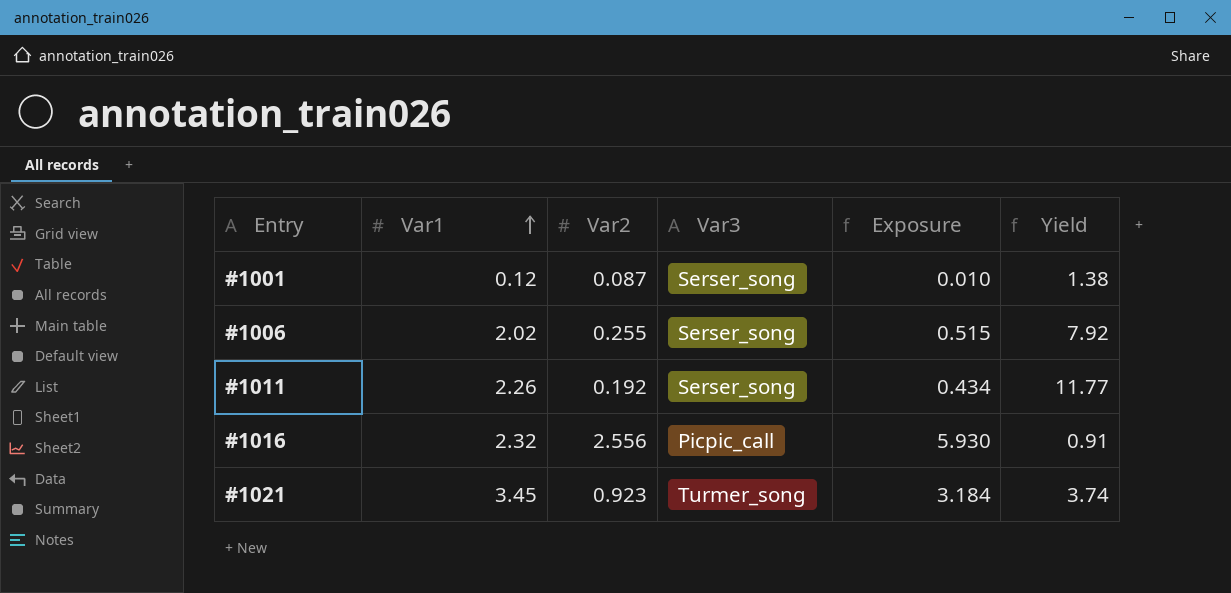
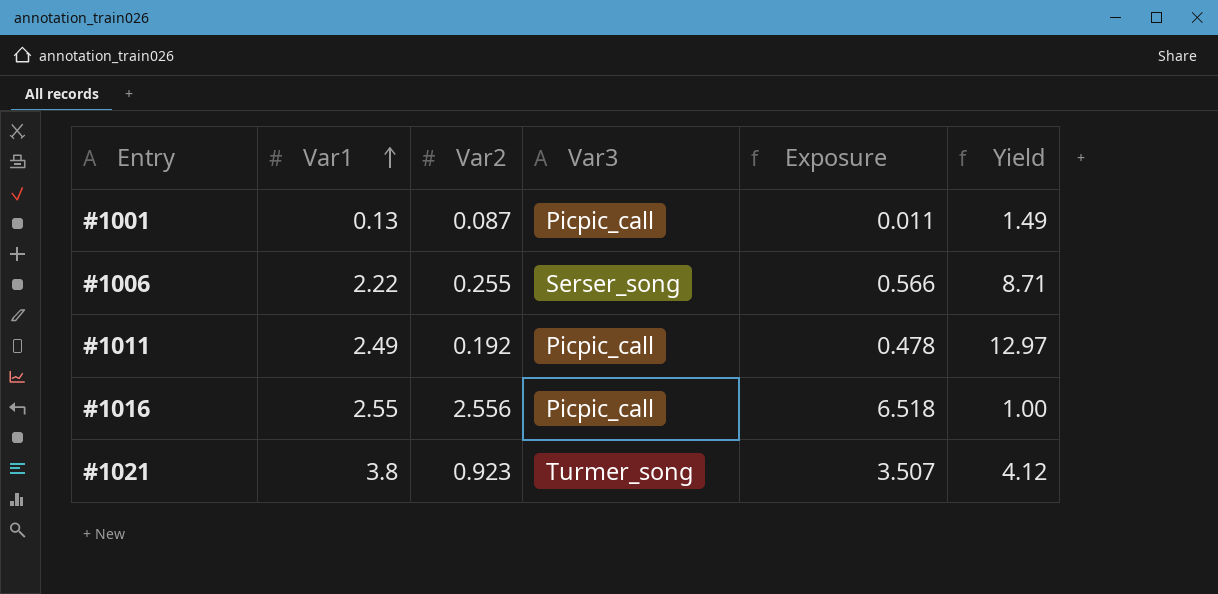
#1001 | Var1: 0.12 -> 0.13
#1001 | Var3: Serser_song -> Picpic_call
#1001 | Exposure: 0.010 -> 0.011
#1001 | Yield: 1.38 -> 1.49
#1006 | Var1: 2.02 -> 2.22
#1006 | Exposure: 0.515 -> 0.566
#1006 | Yield: 7.92 -> 8.71
#1011 | Var1: 2.26 -> 2.49
#1011 | Var3: Serser_song -> Picpic_call
#1011 | Exposure: 0.434 -> 0.478
#1011 | Yield: 11.77 -> 12.97
#1016 | Var1: 2.32 -> 2.55
#1016 | Exposure: 5.930 -> 6.518
#1016 | Yield: 0.91 -> 1.00
#1021 | Var1: 3.45 -> 3.8
#1021 | Exposure: 3.184 -> 3.507
#1021 | Yield: 3.74 -> 4.12

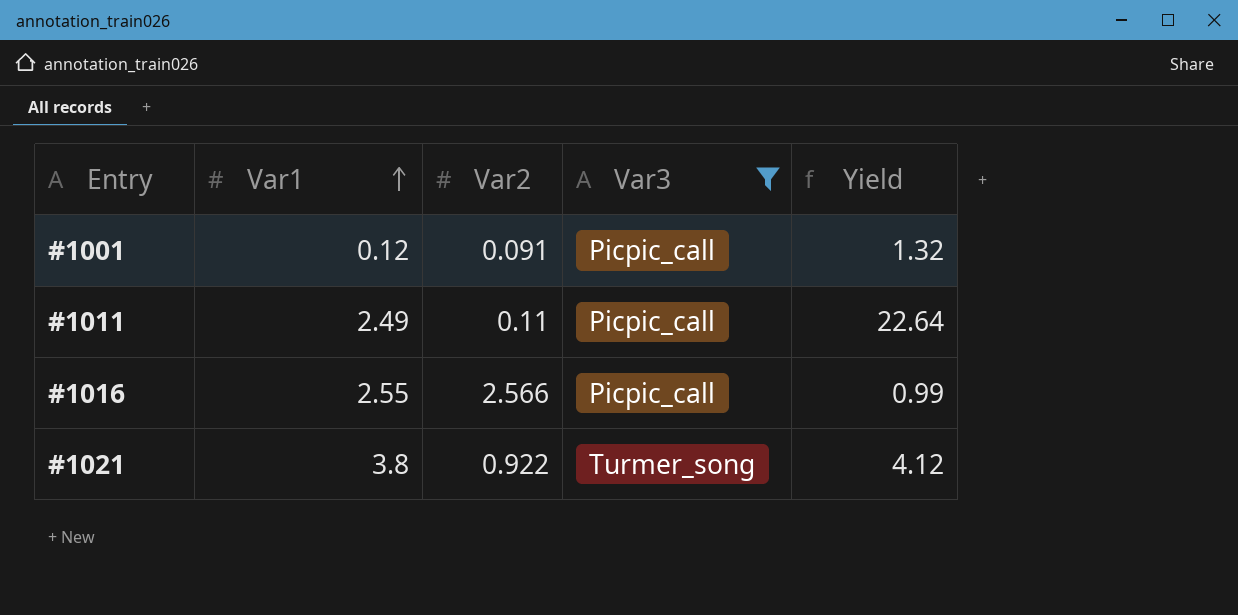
filter: none -> Var3 != Serser_song
column Exposure | formula: [Var1] * [Var2] -> none
#1001 | Var1: 0.13 -> 0.12
#1001 | Var2: 0.087 -> 0.091
#1001 | Yield: 1.49 -> 1.32
#1011 | Var2: 0.192 -> 0.11
#1011 | Yield: 12.97 -> 22.64
#1016 | Var2: 2.556 -> 2.566
#1016 | Yield: 1.00 -> 0.99
#1021 | Var2: 0.923 -> 0.922

